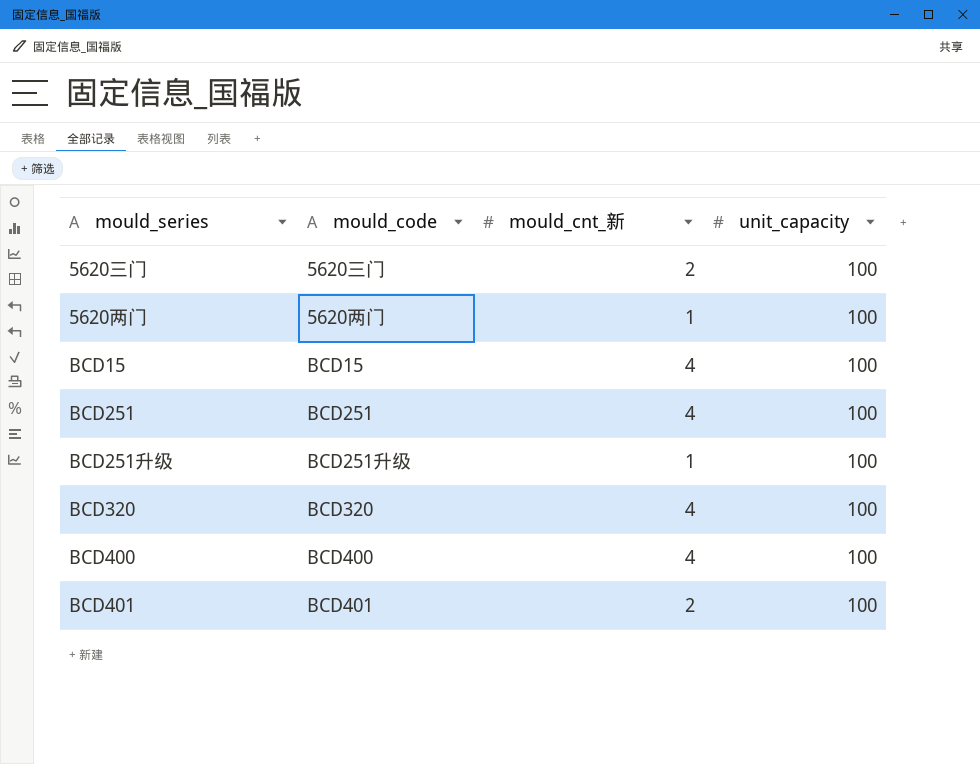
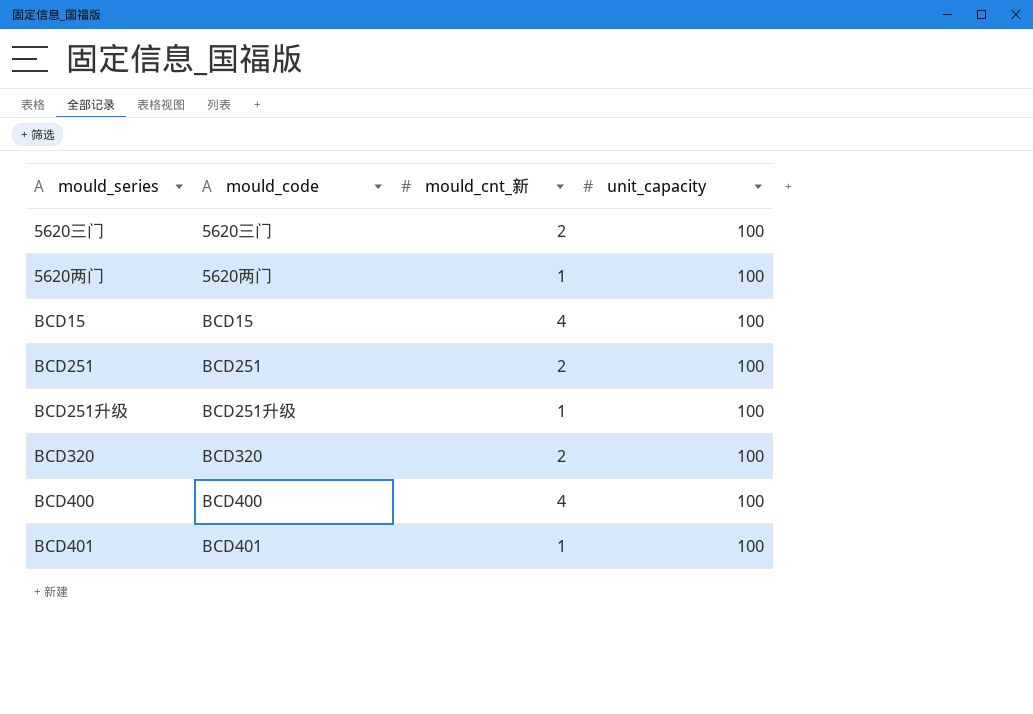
BCD251 | mould_cnt_新: 4 -> 2
BCD320 | mould_cnt_新: 4 -> 2
BCD401 | mould_cnt_新: 2 -> 1

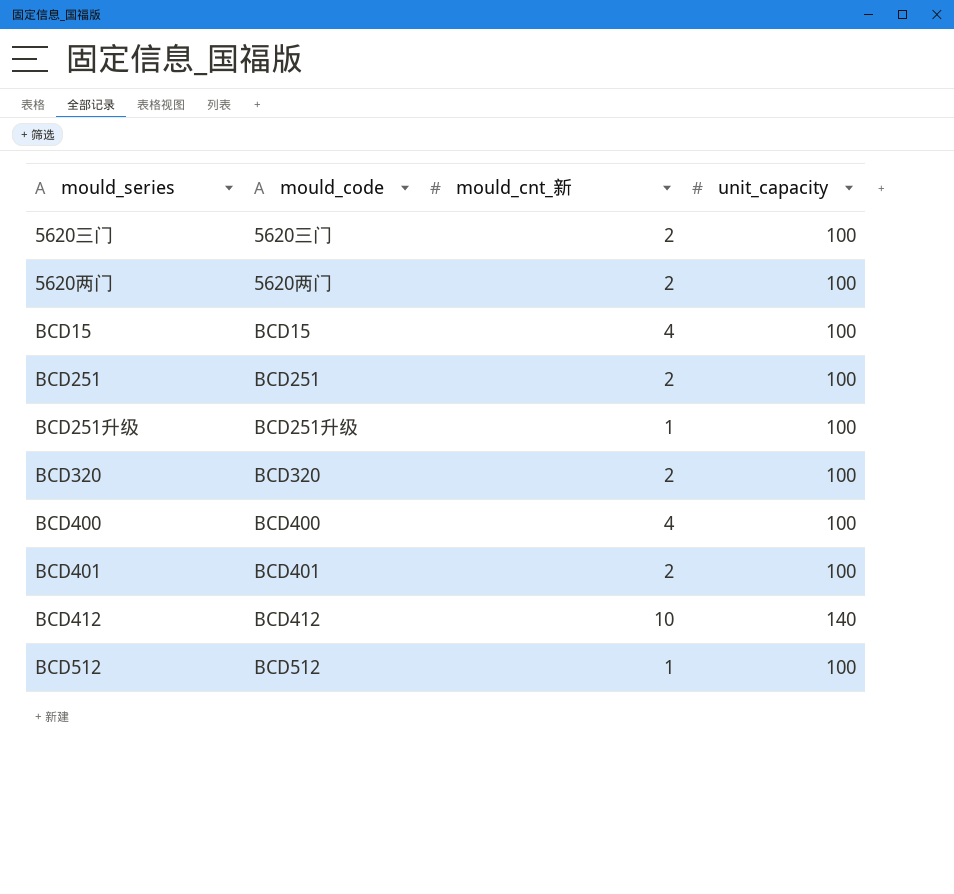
5620两门 | mould_cnt_新: 1 -> 2
BCD401 | mould_cnt_新: 1 -> 2
row BCD412: none -> BCD412 | 10 | 140
row BCD512: none -> BCD512 | 1 | 100

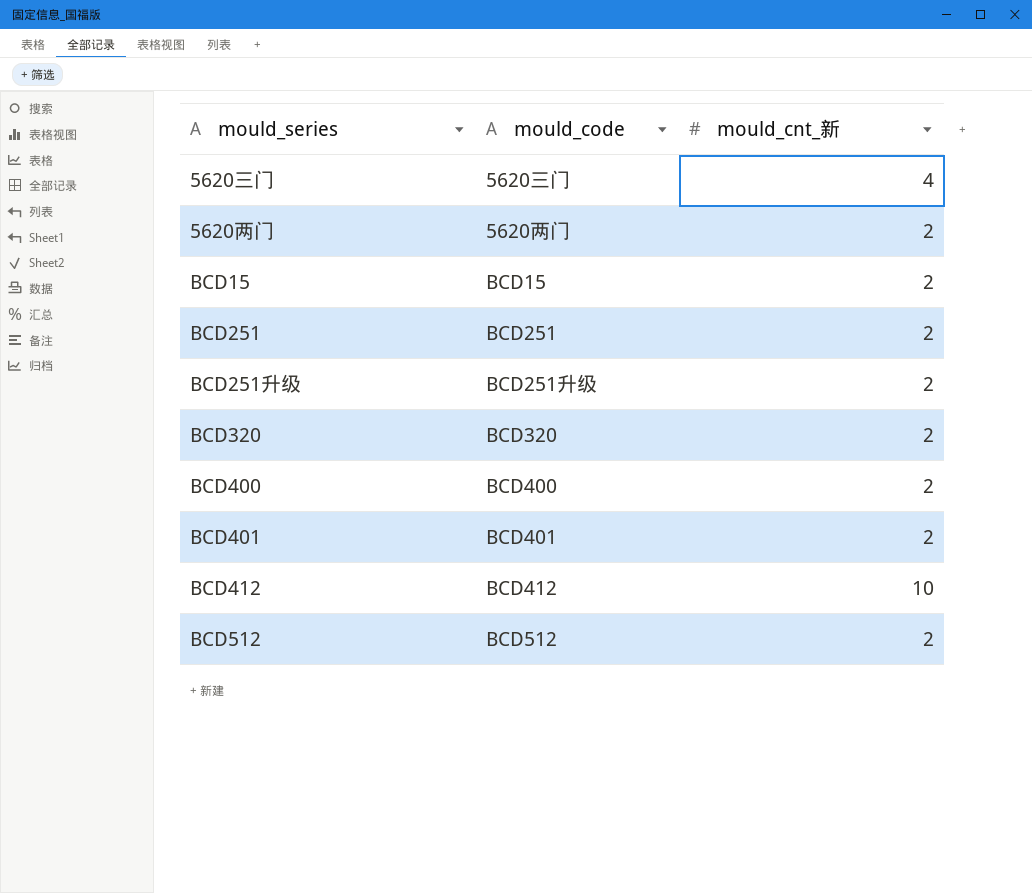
column unit_capacity | position: 4 -> none
5620三门 | mould_cnt_新: 2 -> 4
BCD15 | mould_cnt_新: 4 -> 2
BCD251升级 | mould_cnt_新: 1 -> 2
BCD400 | mould_cnt_新: 4 -> 2
BCD512 | mould_cnt_新: 1 -> 2

